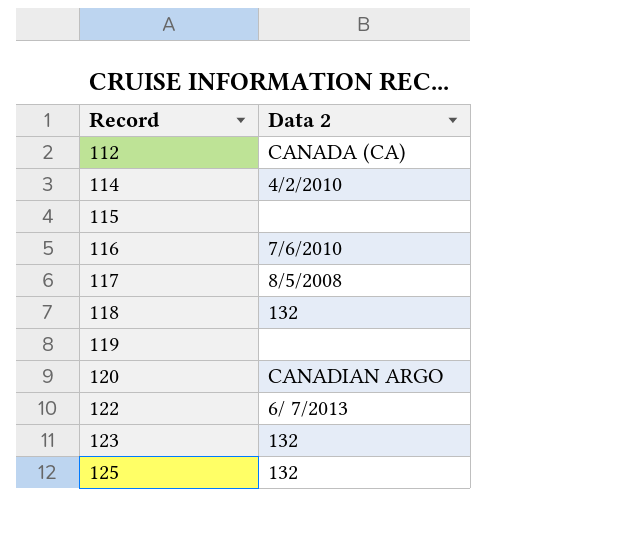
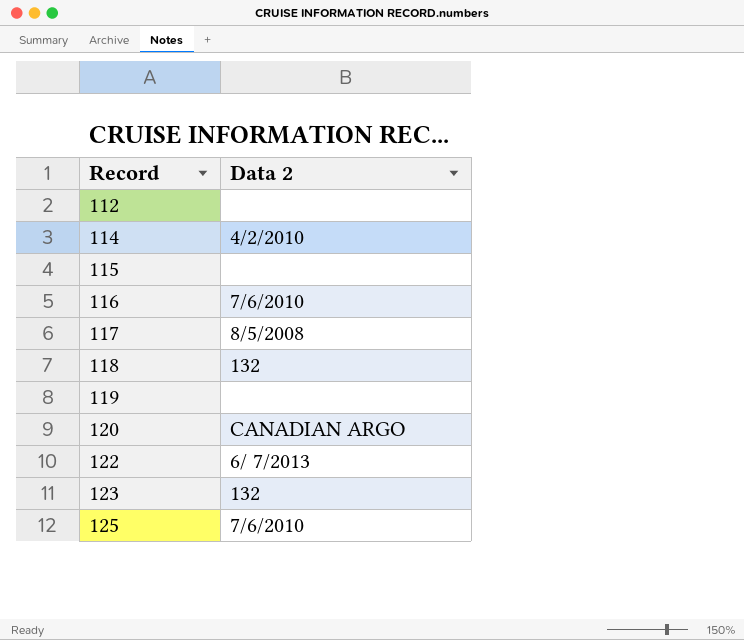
112 | Data 2: CANADA (CA) -> none
125 | Data 2: 132 -> 7/6/2010

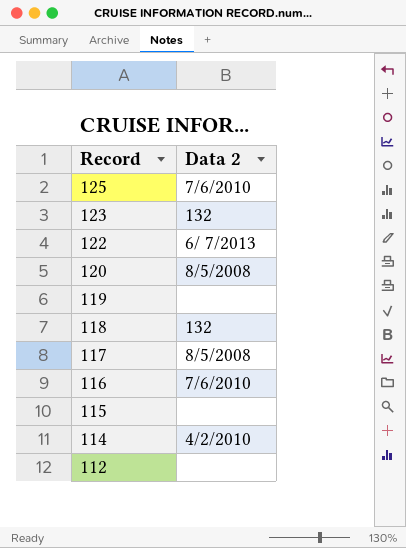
row order: Record ascending -> Record descending
120 | Data 2: CANADIAN ARGO -> 8/5/2008

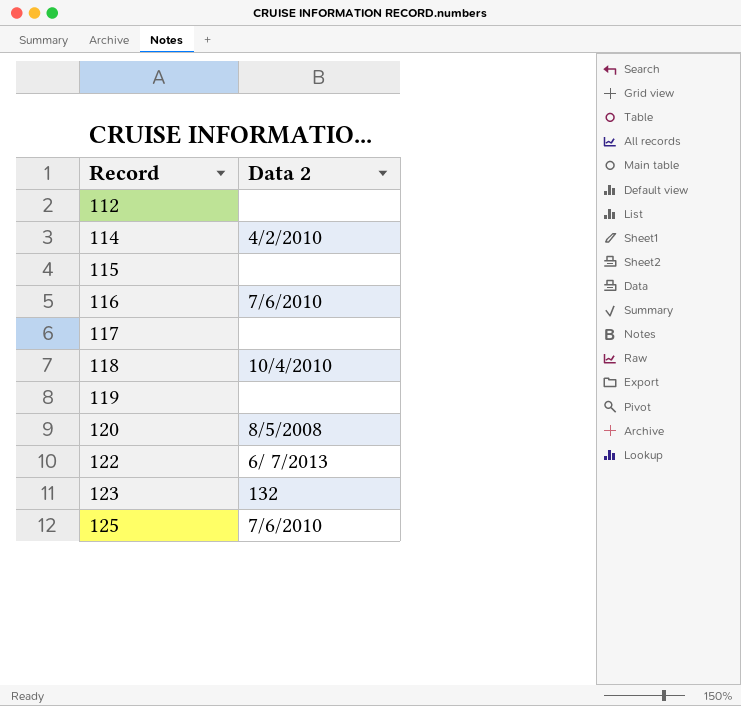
row order: Record descending -> Record ascending
117 | Data 2: 8/5/2008 -> none
118 | Data 2: 132 -> 10/4/2010

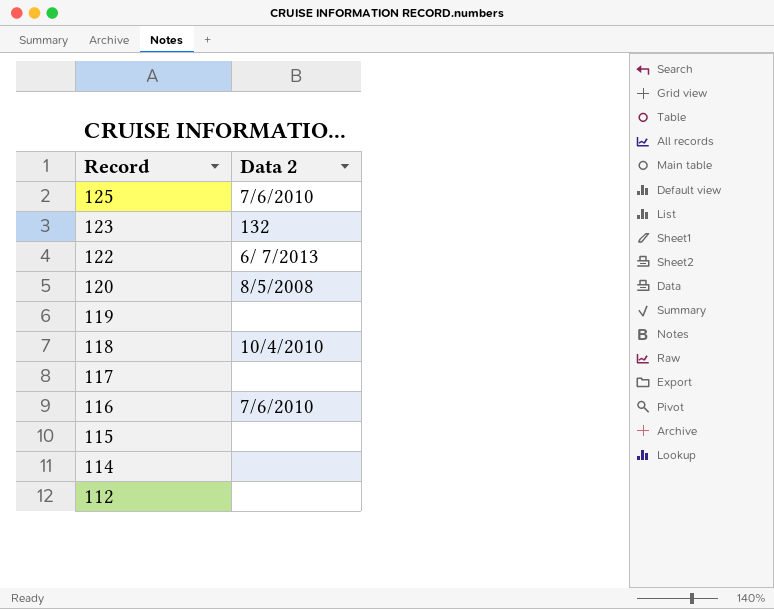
row order: Record ascending -> Record descending
114 | Data 2: 4/2/2010 -> none

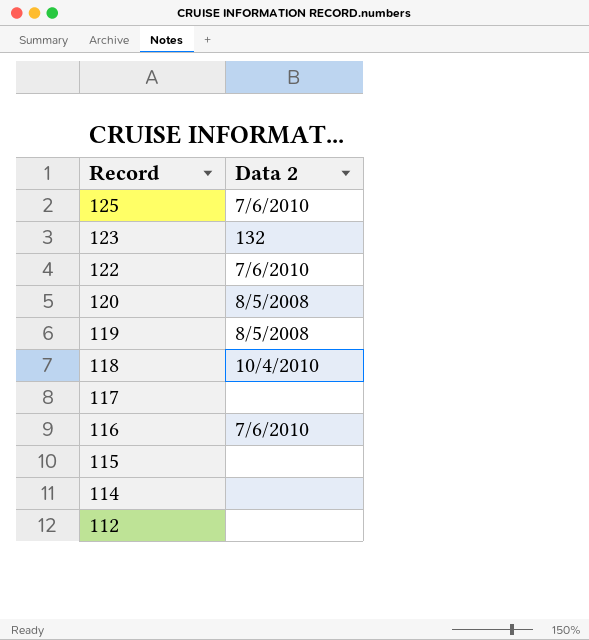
122 | Data 2: 6/ 7/2013 -> 7/6/2010
119 | Data 2: none -> 8/5/2008

